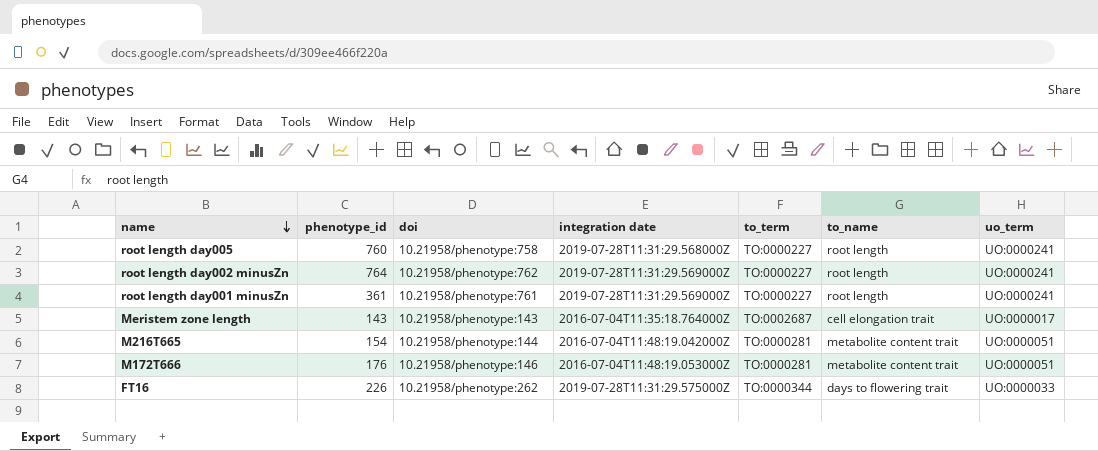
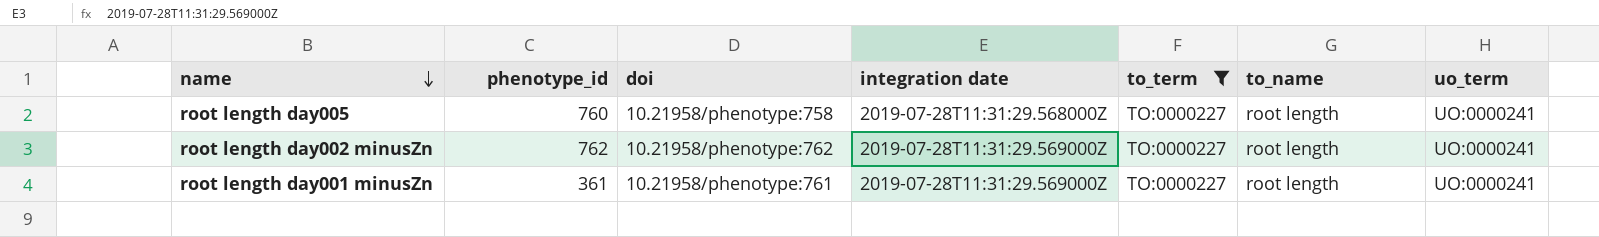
filter: none -> to_term = TO:0000227
root length day002 minusZn | phenotype_id: 764 -> 762

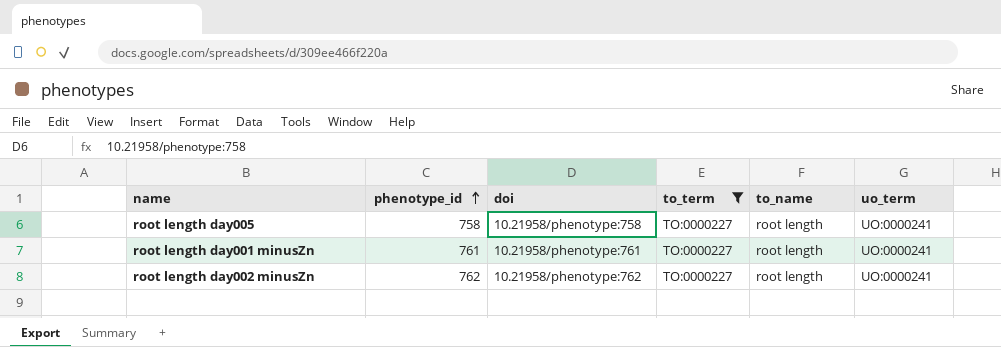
row order: name descending -> phenotype_id ascending
column integration date | position: 4 -> none
root length day005 | phenotype_id: 760 -> 758
root length day001 minusZn | phenotype_id: 361 -> 761

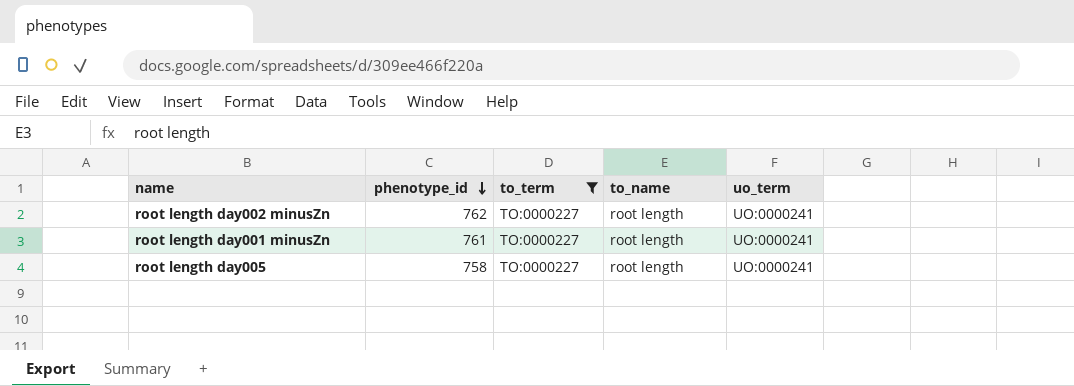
row order: phenotype_id ascending -> phenotype_id descending
column doi | position: 3 -> none

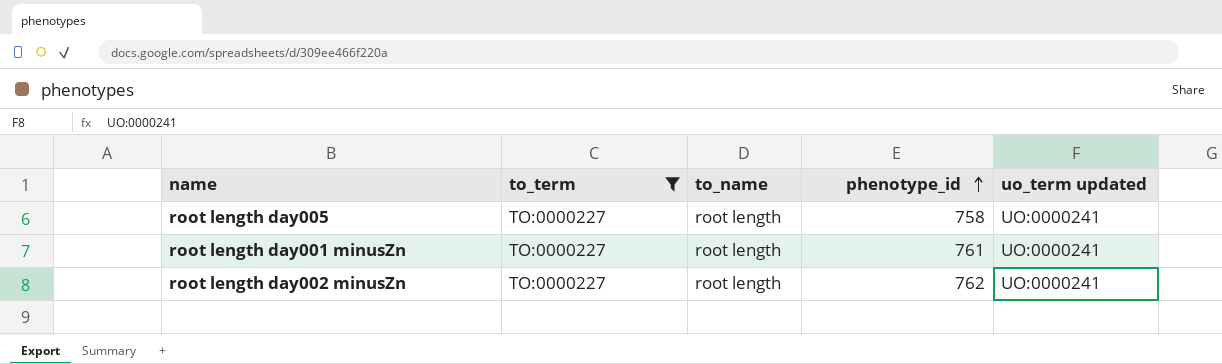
row order: phenotype_id descending -> phenotype_id ascending
column phenotype_id | position: 2 -> 4
column name: uo_term -> uo_term updated

